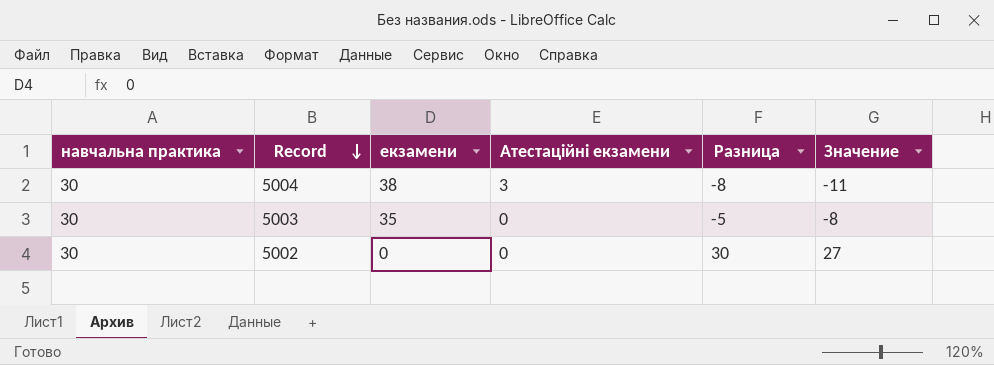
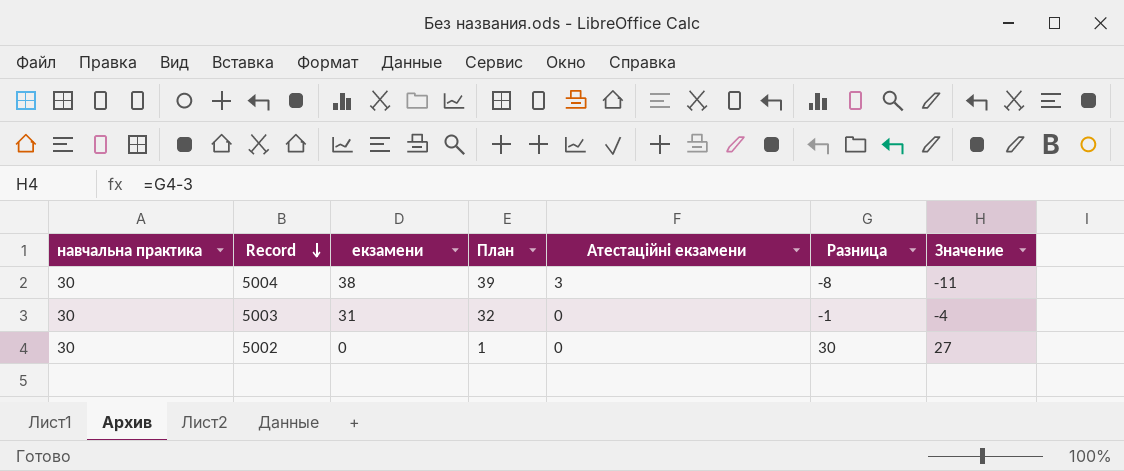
column План | formula: none -> [екзамени] + 1
5003 | екзамени: 35 -> 31
5003 | Разница: -5 -> -1
5003 | Значение: -8 -> -4

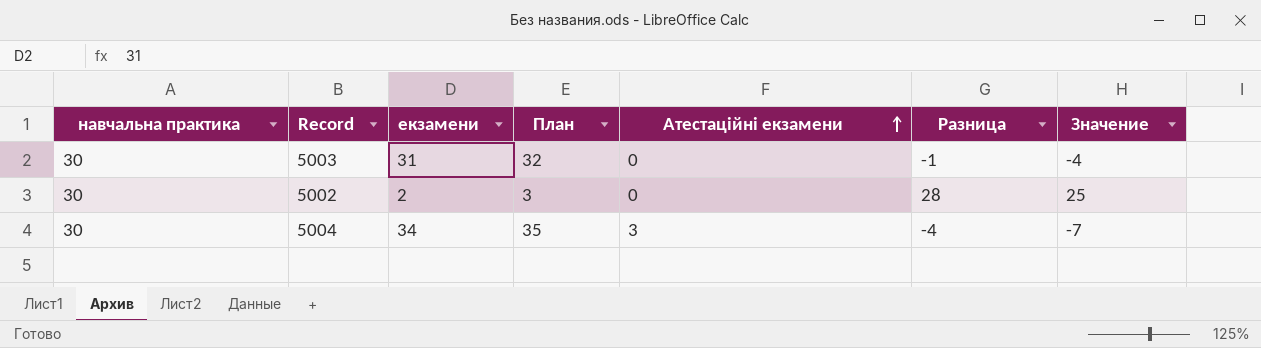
row order: Record descending -> Атестаційні екзамени ascending
5002 | екзамени: 0 -> 2
5002 | План: 1 -> 3
5002 | Разница: 30 -> 28
5002 | Значение: 27 -> 25
5004 | екзамени: 38 -> 34
5004 | План: 39 -> 35
5004 | Разница: -8 -> -4
5004 | Значение: -11 -> -7

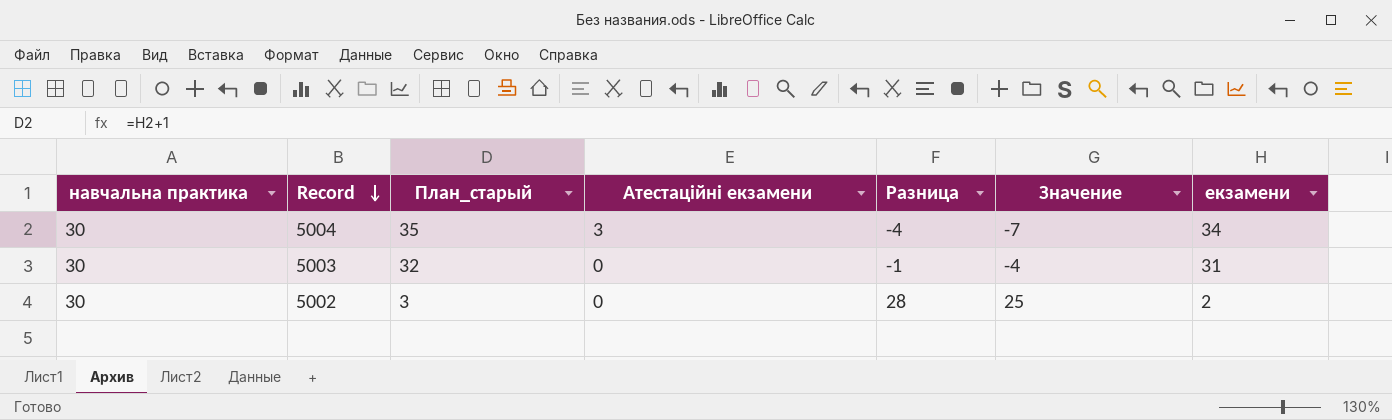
row order: Атестаційні екзамени ascending -> Record descending
column name: План -> План_старый
column екзамени | position: 3 -> 7

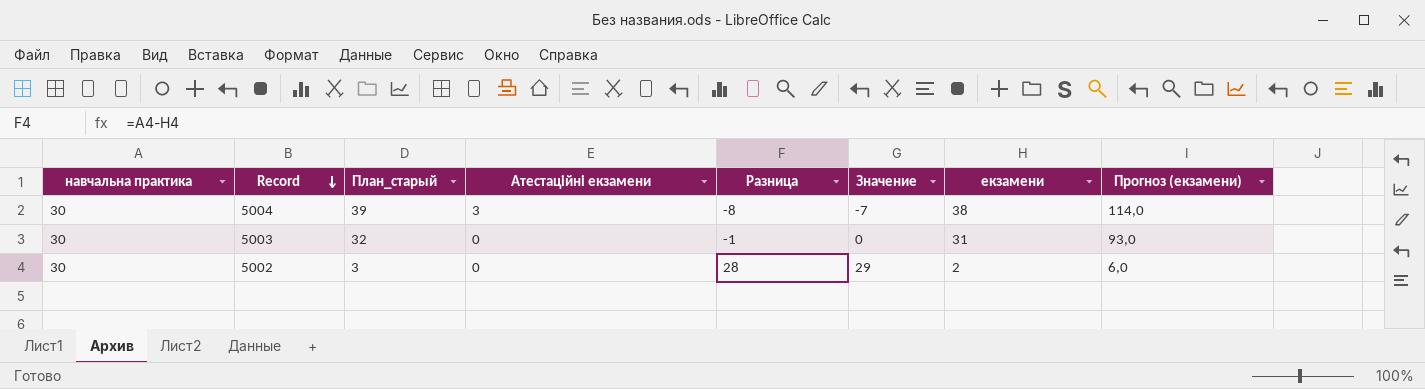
column Значение | formula: [Разница] - 3 -> [Разница] + 1
column Прогноз (екзамени) | formula: none -> [екзамени] * 3
5004 | План_старый: 35 -> 39
5004 | Разница: -4 -> -8
5004 | екзамени: 34 -> 38

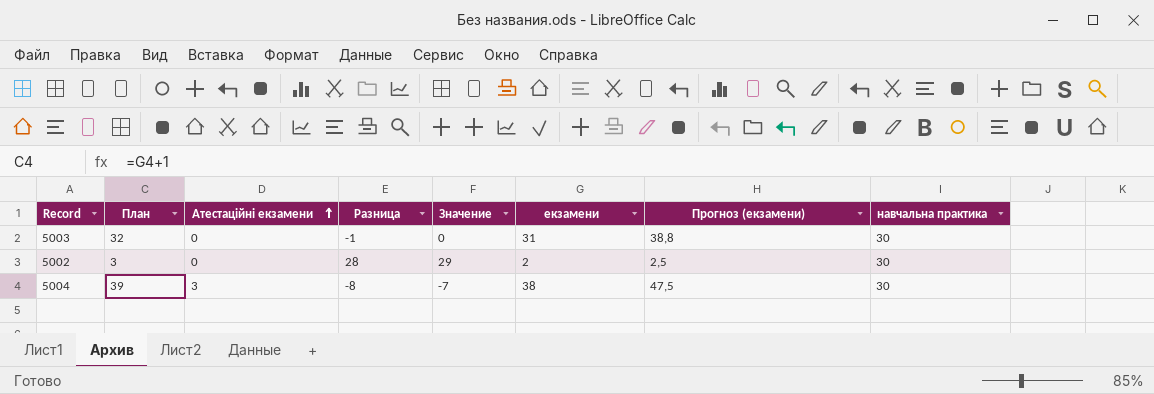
row order: Record descending -> Атестаційні екзамени ascending
column name: План_старый -> План
column Прогноз (екзамени) | formula: [екзамени] * 3 -> [екзамени] * 1,25
column навчальна практика | position: 1 -> 8

